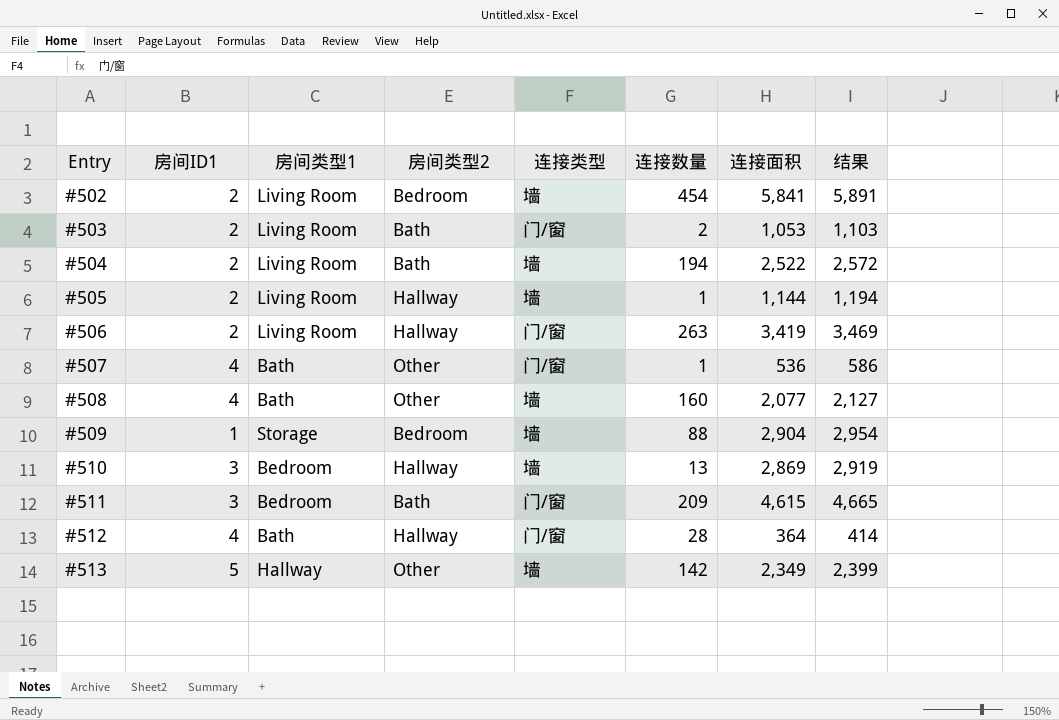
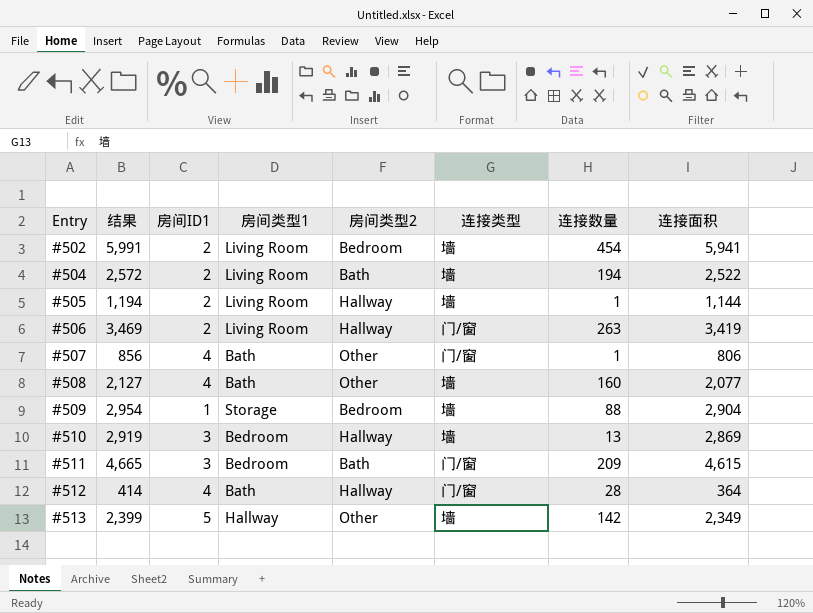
column 结果 | position: 8 -> 2
row #503: 2 | Living Room | Bath | 门/窗 | 2 | 1,053 | 1,103 -> none
#502 | 结果: 5,891 -> 5,991
#502 | 连接面积: 5,841 -> 5,941
#507 | 结果: 586 -> 856
#507 | 连接面积: 536 -> 806

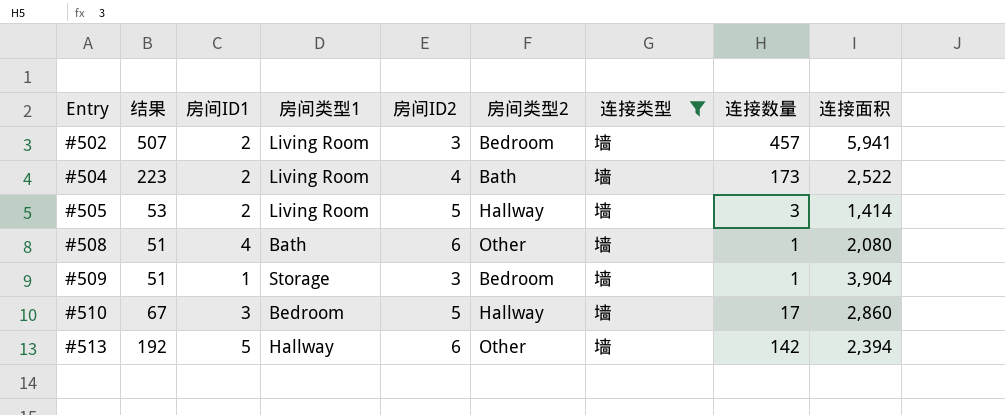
filter: none -> 连接类型 = 墙
column 结果 | formula: [连接面积] + 50 -> [连接数量] + 50
column 房间ID2 | position: none -> 5
#502 | 连接数量: 454 -> 457
#504 | 连接数量: 194 -> 173
#505 | 连接数量: 1 -> 3
#505 | 连接面积: 1,144 -> 1,414
#508 | 连接数量: 160 -> 1
#508 | 连接面积: 2,077 -> 2,080
#509 | 连接数量: 88 -> 1
#509 | 连接面积: 2,904 -> 3,904
#510 | 连接数量: 13 -> 17
#510 | 连接面积: 2,869 -> 2,860
#513 | 连接面积: 2,349 -> 2,394

